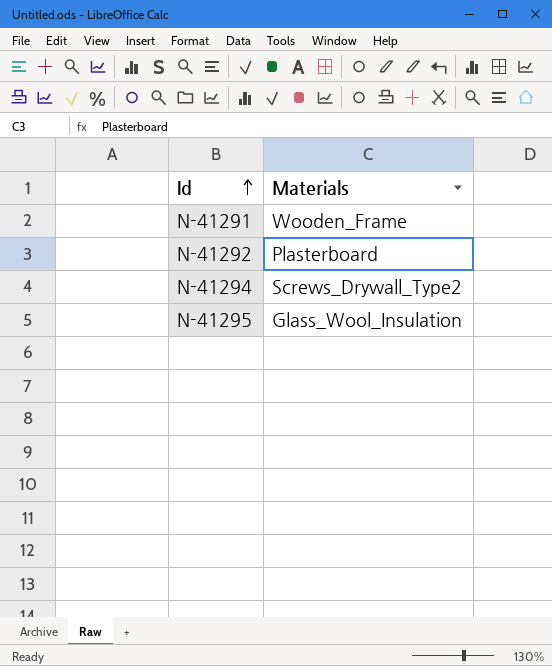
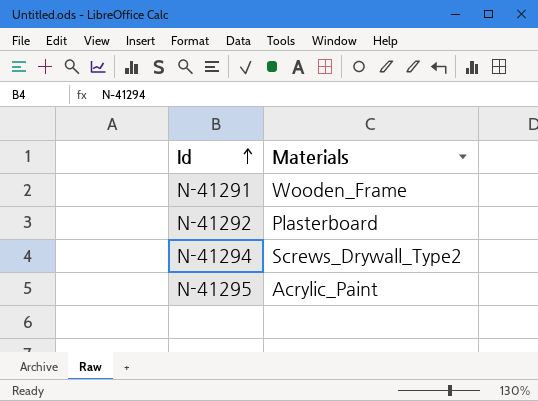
N-41295 | Materials: Glass_Wool_Insulation -> Acrylic_Paint

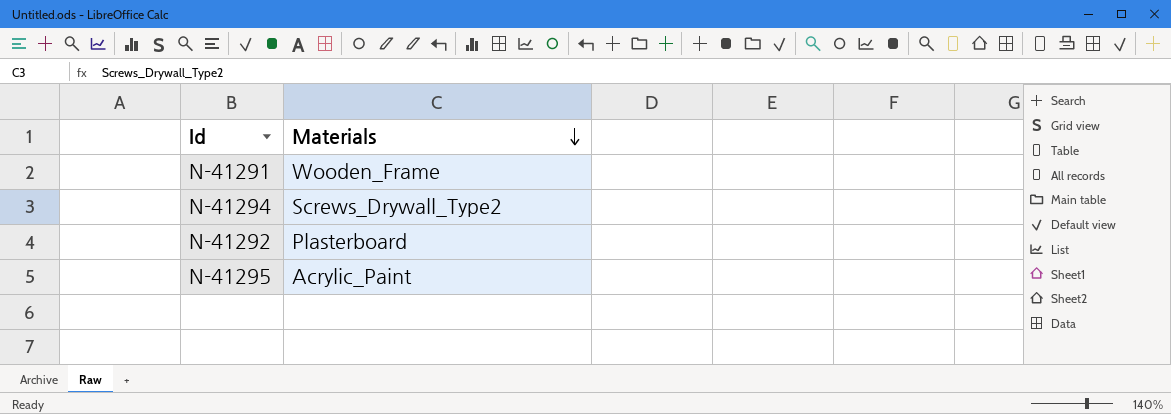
row order: Id ascending -> Materials descending

